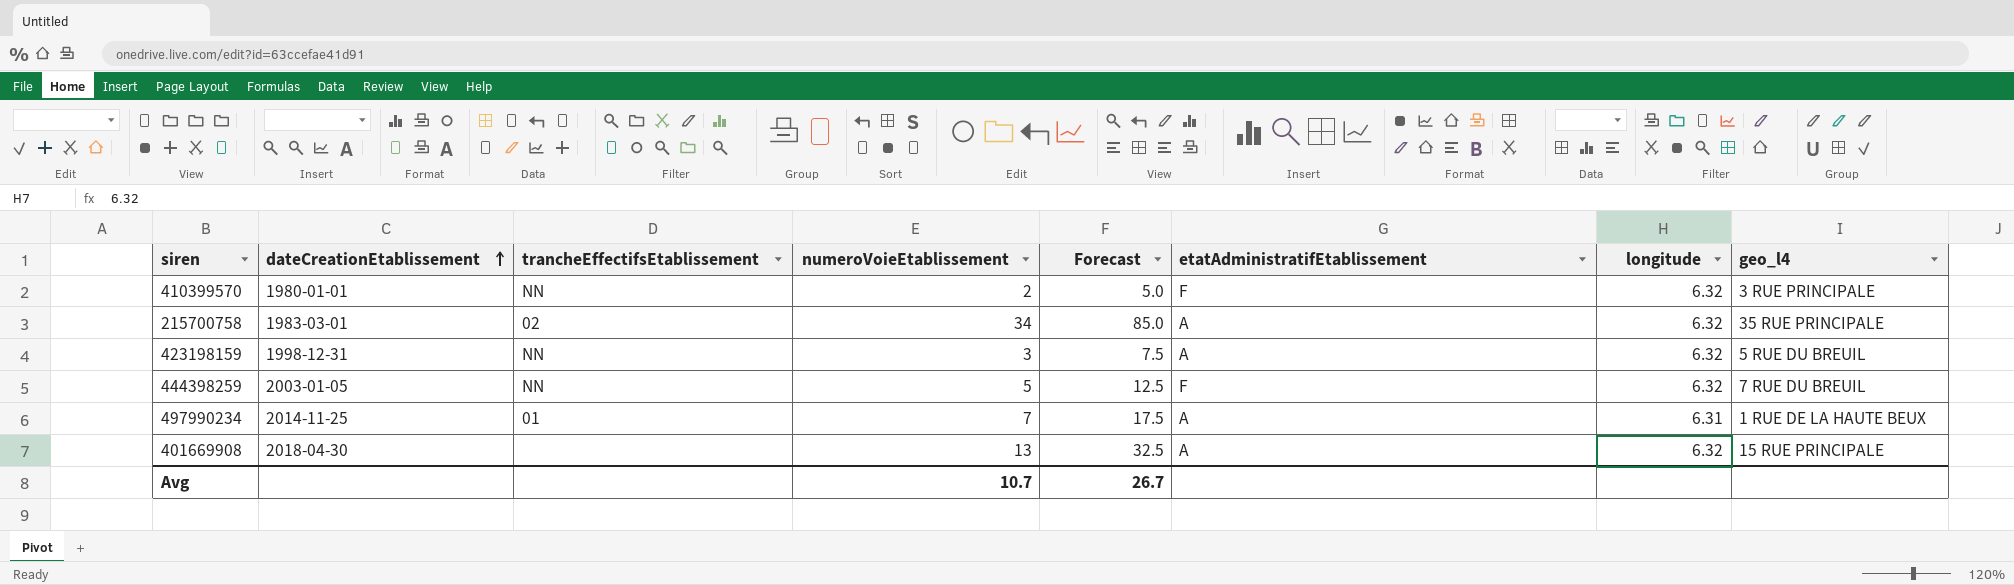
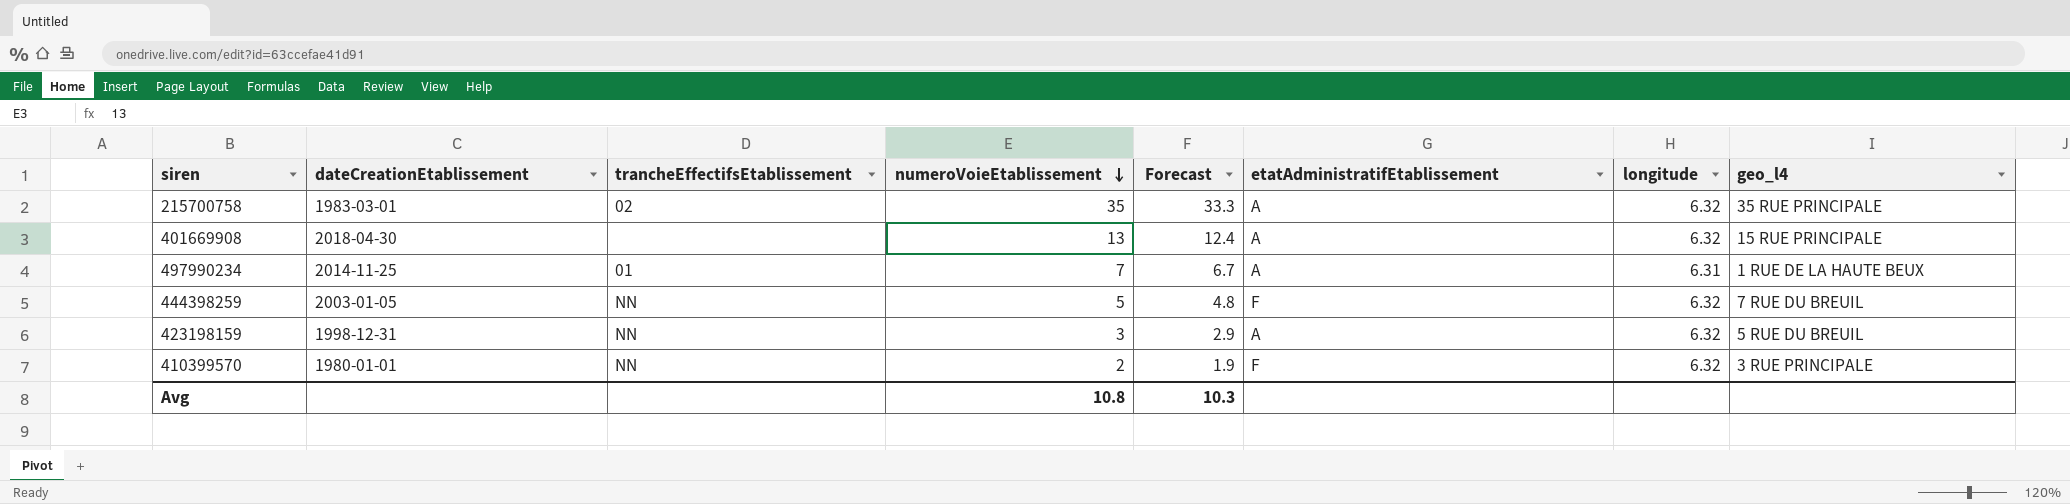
row order: dateCreationEtablissement ascending -> numeroVoieEtablissement descending
column Forecast | formula: [numeroVoieEtablissement] * 2.5 -> [numeroVoieEtablissement] * 0.95
215700758 | numeroVoieEtablissement: 34 -> 35
Avg | numeroVoieEtablissement: 10.7 -> 10.8
Avg | Forecast: 26.7 -> 10.3

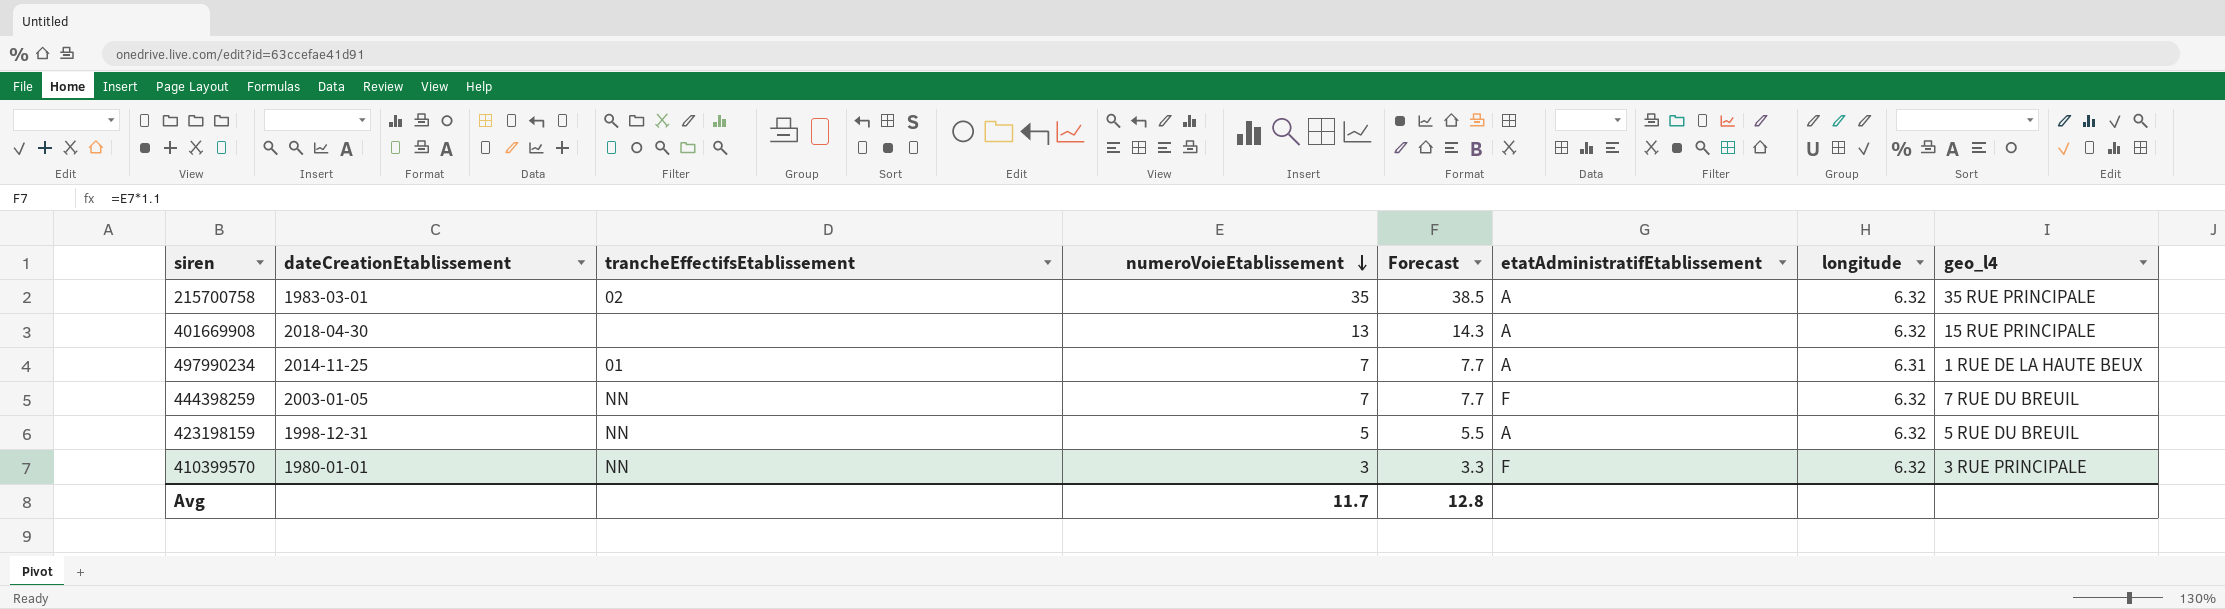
column Forecast | formula: [numeroVoieEtablissement] * 0.95 -> [numeroVoieEtablissement] * 1.1
444398259 | numeroVoieEtablissement: 5 -> 7
423198159 | numeroVoieEtablissement: 3 -> 5
410399570 | numeroVoieEtablissement: 2 -> 3
Avg | numeroVoieEtablissement: 10.8 -> 11.7
Avg | Forecast: 10.3 -> 12.8

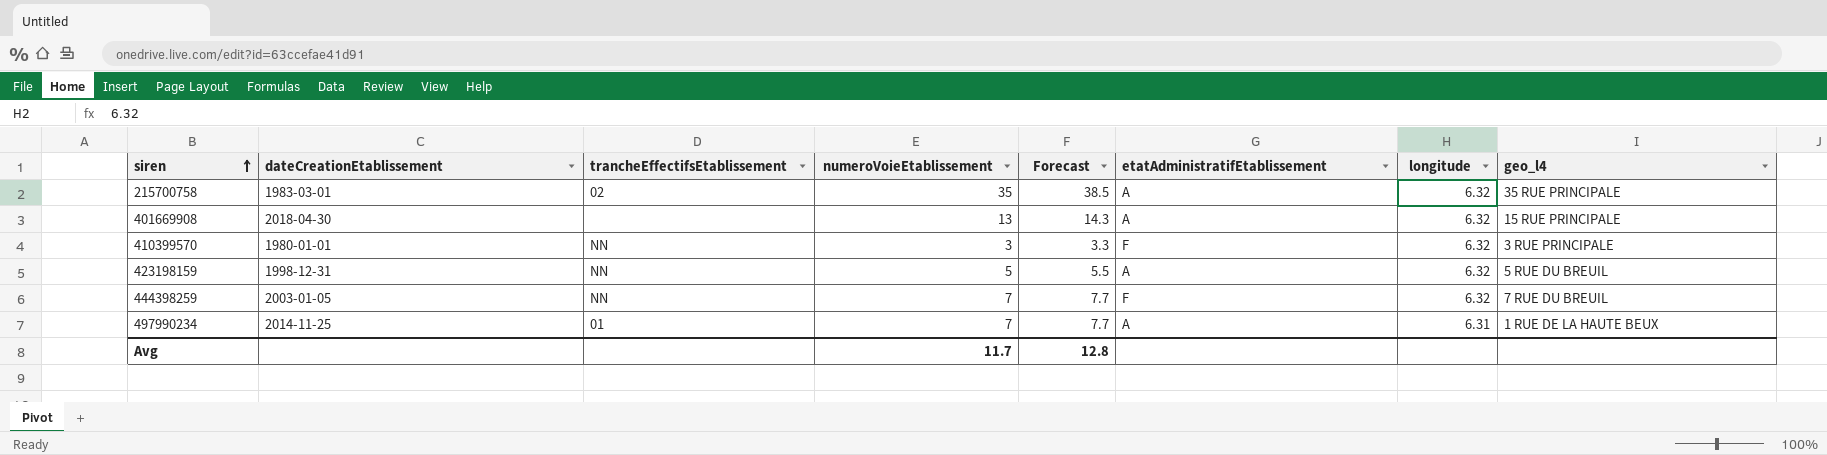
row order: numeroVoieEtablissement descending -> siren ascending

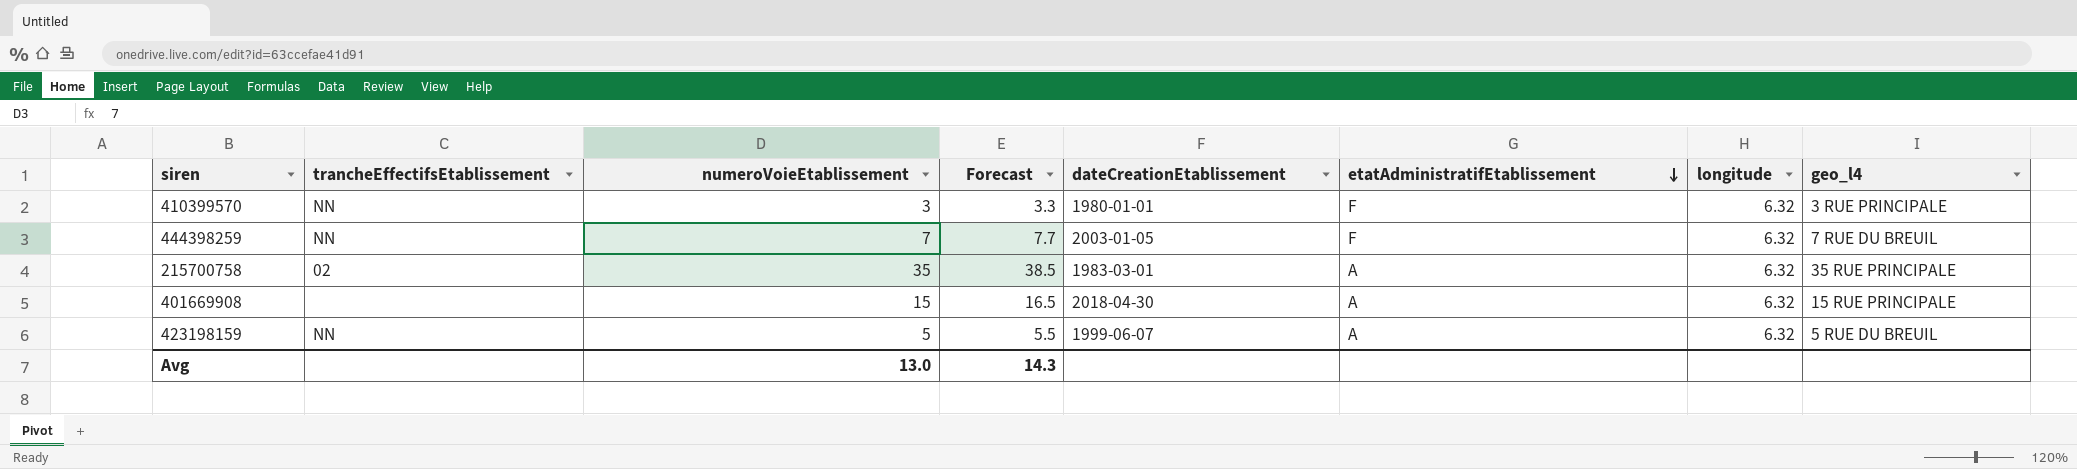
row order: siren ascending -> etatAdministratifEtablissement descending
column dateCreationEtablissement | position: 2 -> 5
row 497990234: 2014-11-25 | 01 | 7 | 7.7 | A | 6.31 | 1 RUE DE LA HAUTE BEUX -> none
401669908 | numeroVoieEtablissement: 13 -> 15
401669908 | Forecast: 14.3 -> 16.5
423198159 | dateCreationEtablissement: 1998-12-31 -> 1999-06-07
Avg | numeroVoieEtablissement: 11.7 -> 13.0
Avg | Forecast: 12.8 -> 14.3

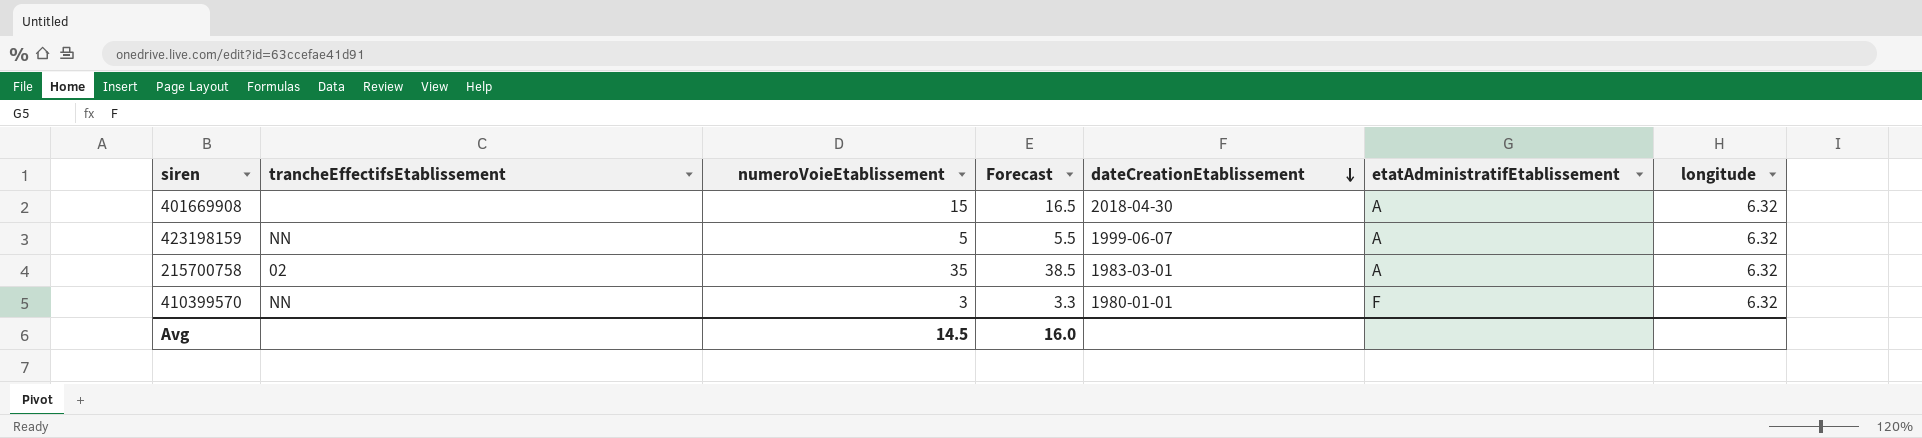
row order: etatAdministratifEtablissement descending -> dateCreationEtablissement descending
column geo_l4 | position: 8 -> none
row 444398259: NN | 7 | 7.7 | 2003-01-05 | F | 6.32 | 7 RUE DU BREUIL -> none
Avg | numeroVoieEtablissement: 13.0 -> 14.5
Avg | Forecast: 14.3 -> 16.0

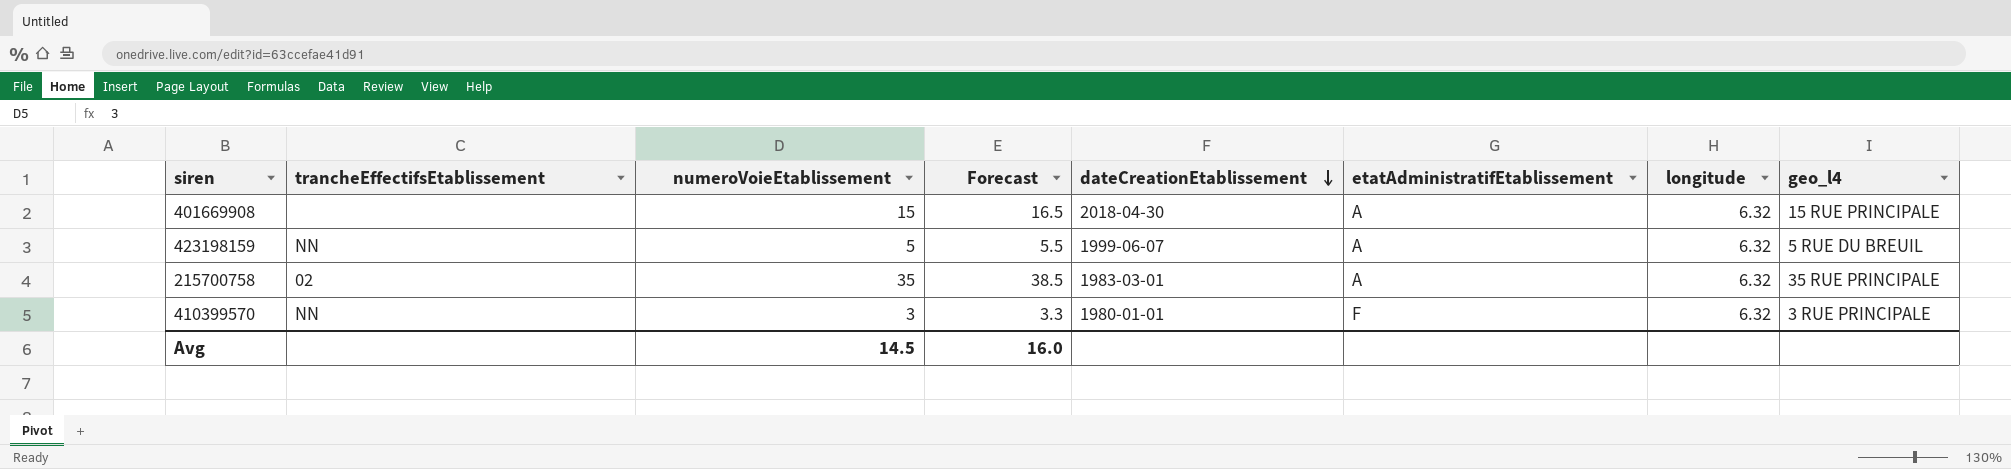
column geo_l4 | position: none -> 8

